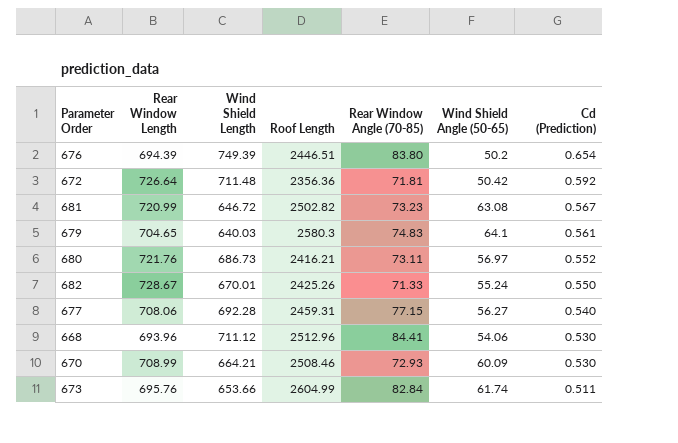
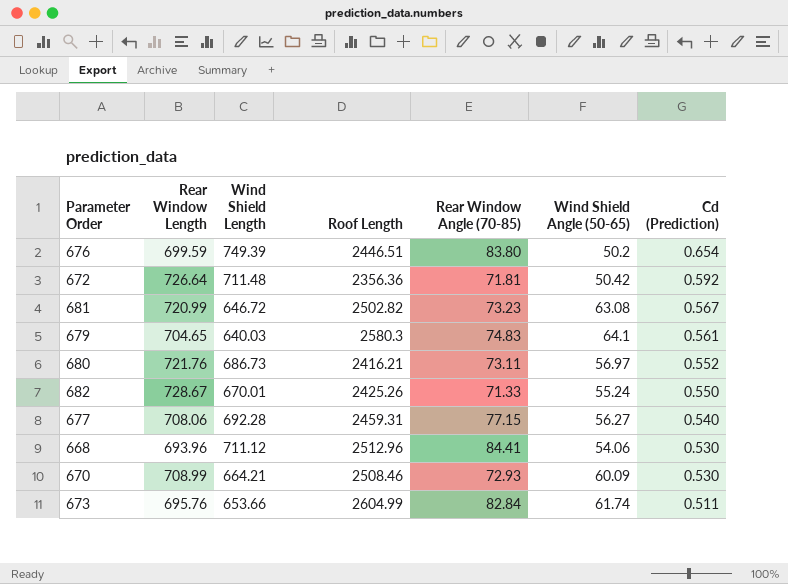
676 | Rear Window Length: 694.39 -> 699.59

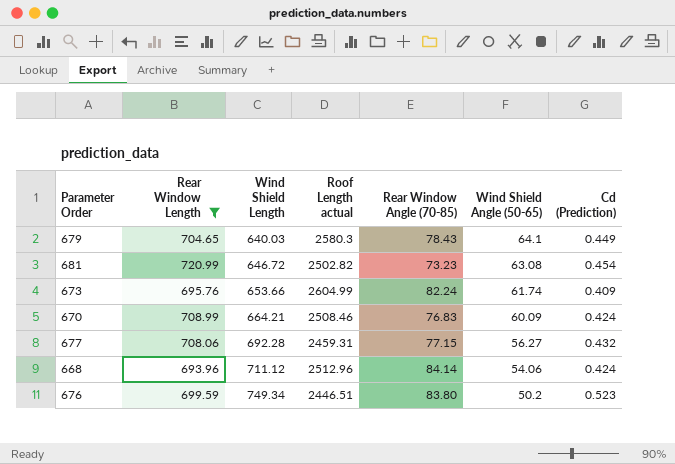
filter: none -> Rear Window Length <= 720.99
row order: Cd (Prediction) descending -> Wind Shield Length ascending
column name: Roof Length -> Roof Length actual
679 | Rear Window Angle (70-85): 74.83 -> 78.43
679 | Cd (Prediction): 0.561 -> 0.449
681 | Cd (Prediction): 0.567 -> 0.454
673 | Rear Window Angle (70-85): 82.84 -> 82.24
673 | Cd (Prediction): 0.511 -> 0.409
670 | Rear Window Angle (70-85): 72.93 -> 76.83
670 | Cd (Prediction): 0.530 -> 0.424
677 | Cd (Prediction): 0.540 -> 0.432
668 | Rear Window Angle (70-85): 84.41 -> 84.14
668 | Cd (Prediction): 0.530 -> 0.424
676 | Wind Shield Length: 749.39 -> 749.34
676 | Cd (Prediction): 0.654 -> 0.523

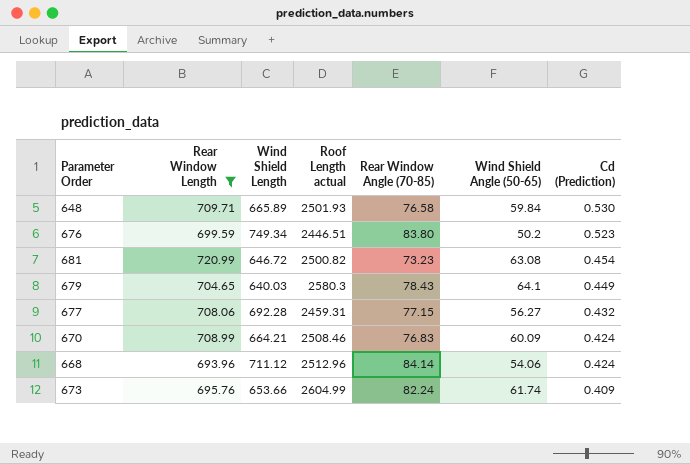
row order: Wind Shield Length ascending -> Cd (Prediction) descending
row 648: none -> 709.71 | 665.89 | 2501.93 | 76.58 | 59.84 | 0.530
681 | Roof Length actual: 2502.82 -> 2500.82

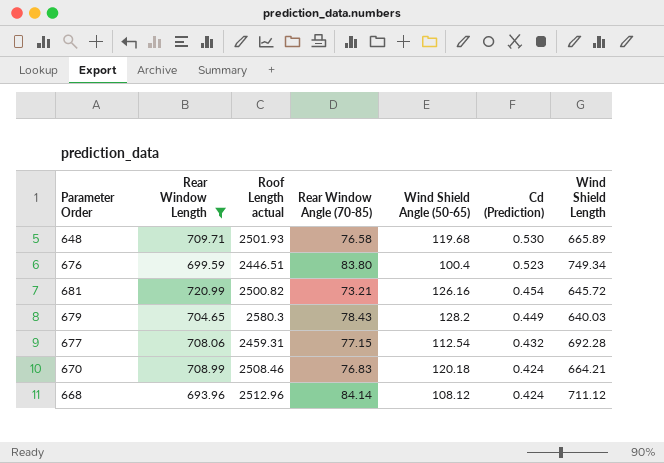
column Wind Shield Length | position: 3 -> 7
row 673: 695.76 | 653.66 | 2604.99 | 82.24 | 61.74 | 0.409 -> none
648 | Wind Shield Angle (50-65): 59.84 -> 119.68
676 | Wind Shield Angle (50-65): 50.2 -> 100.4
681 | Rear Window Angle (70-85): 73.23 -> 73.21
681 | Wind Shield Angle (50-65): 63.08 -> 126.16
681 | Wind Shield Length: 646.72 -> 645.72
679 | Wind Shield Angle (50-65): 64.1 -> 128.2
677 | Wind Shield Angle (50-65): 56.27 -> 112.54
670 | Wind Shield Angle (50-65): 60.09 -> 120.18
668 | Wind Shield Angle (50-65): 54.06 -> 108.12

